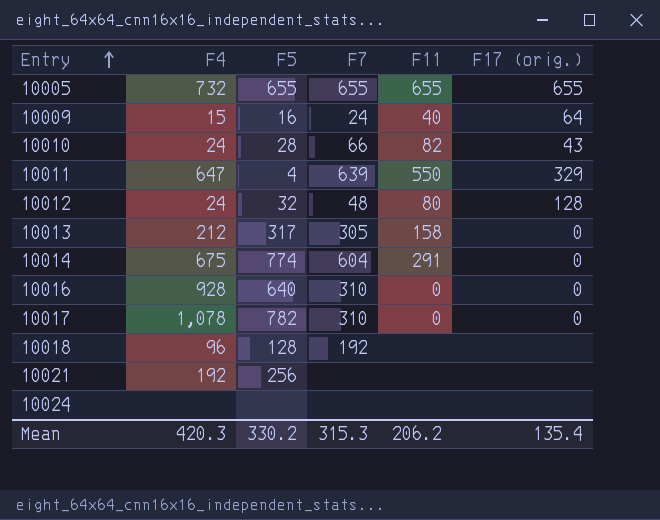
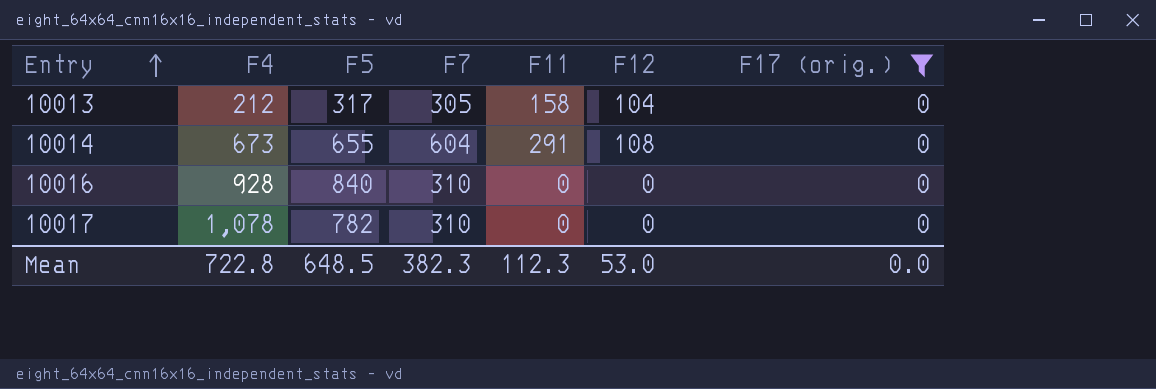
filter: none -> F17 (orig.) = 0
column F12 | position: none -> 6
10014 | F4: 675 -> 673
10014 | F5: 774 -> 655
10016 | F5: 640 -> 840
Mean | F4: 420.3 -> 722.8
Mean | F5: 330.2 -> 648.5
Mean | F7: 315.3 -> 382.3
Mean | F11: 206.2 -> 112.3
Mean | F17 (orig.): 135.4 -> 0.0

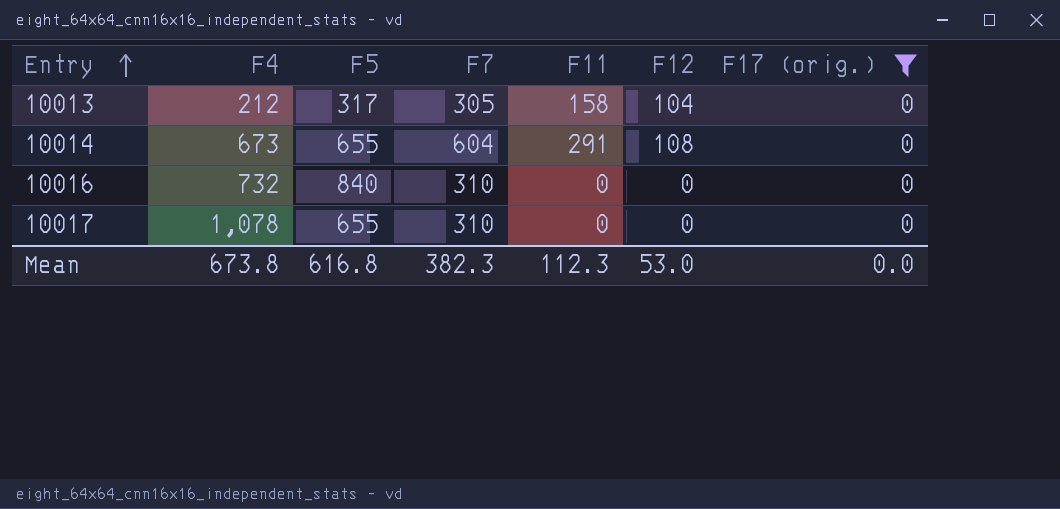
10016 | F4: 928 -> 732
10017 | F5: 782 -> 655
Mean | F4: 722.8 -> 673.8
Mean | F5: 648.5 -> 616.8

